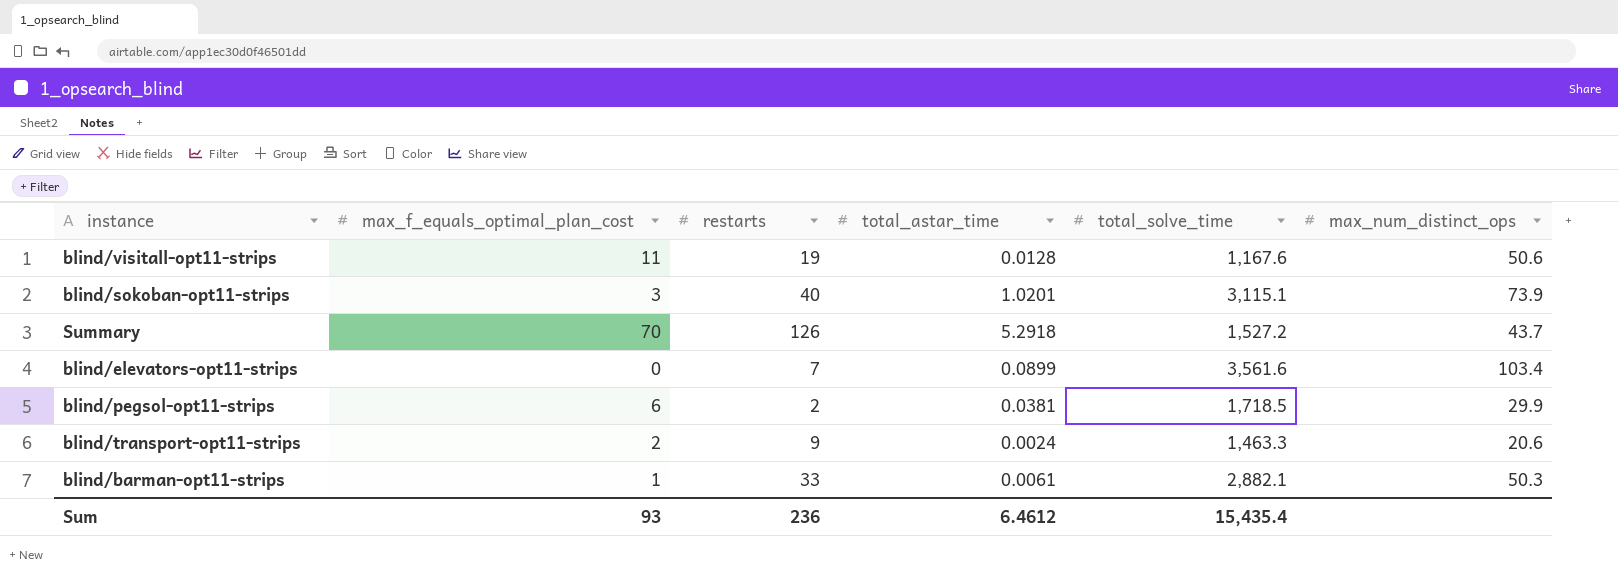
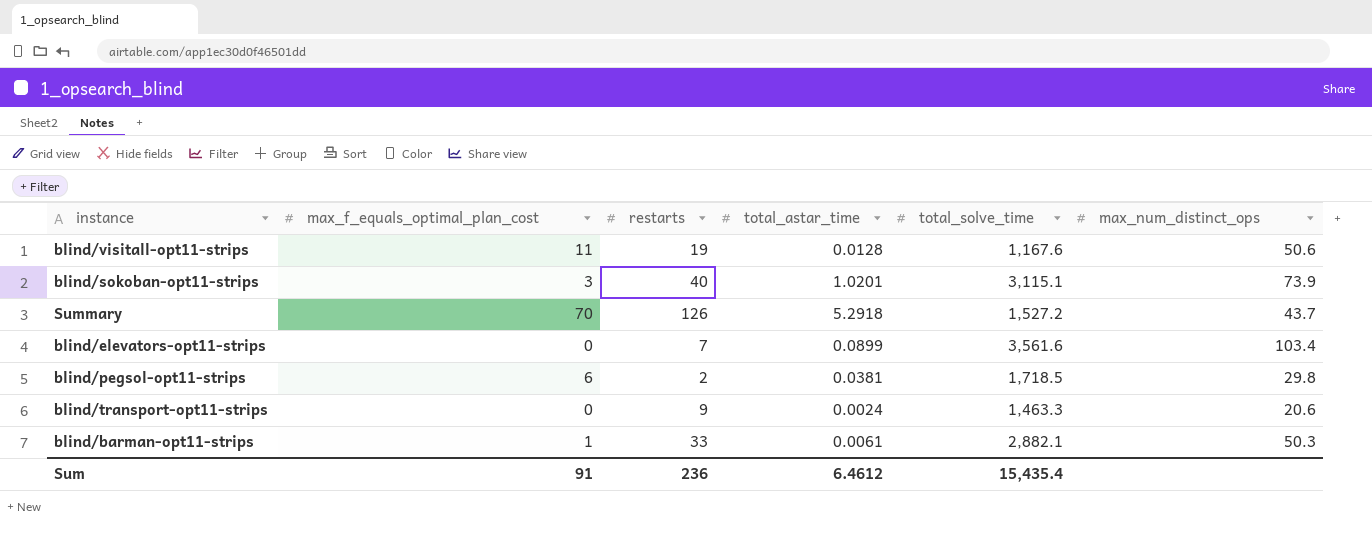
blind/pegsol-opt11-strips | max_num_distinct_ops: 29.9 -> 29.8
blind/transport-opt11-strips | max_f_equals_optimal_plan_cost: 2 -> 0
Sum | max_f_equals_optimal_plan_cost: 93 -> 91

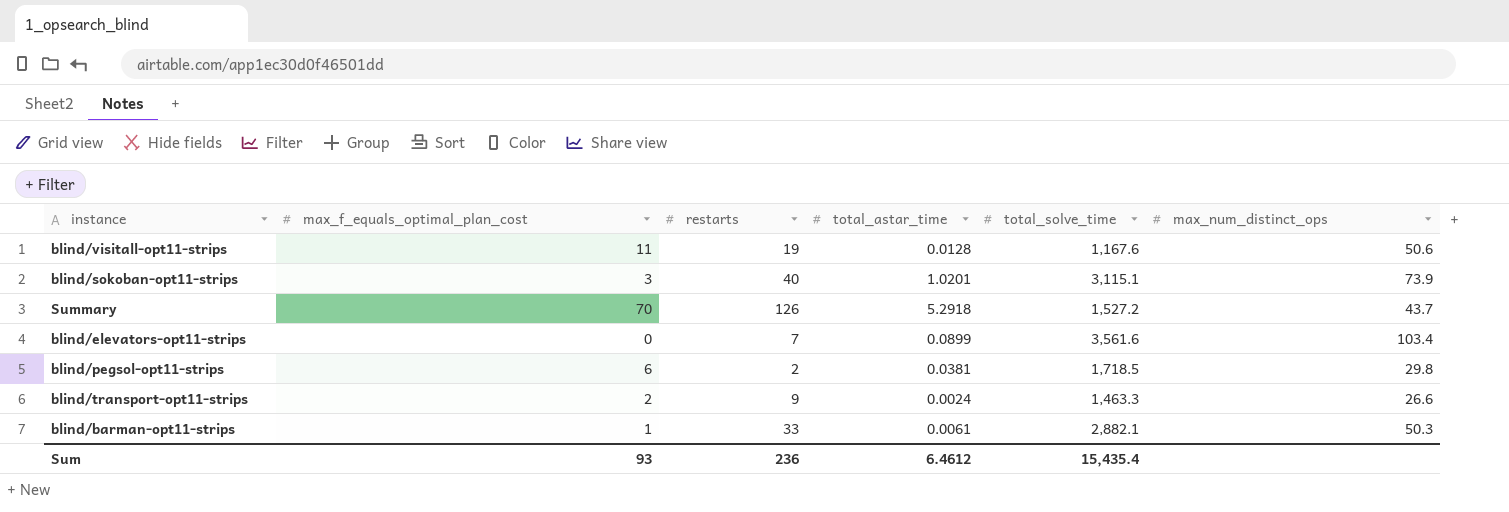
blind/transport-opt11-strips | max_f_equals_optimal_plan_cost: 0 -> 2
blind/transport-opt11-strips | max_num_distinct_ops: 20.6 -> 26.6
Sum | max_f_equals_optimal_plan_cost: 91 -> 93

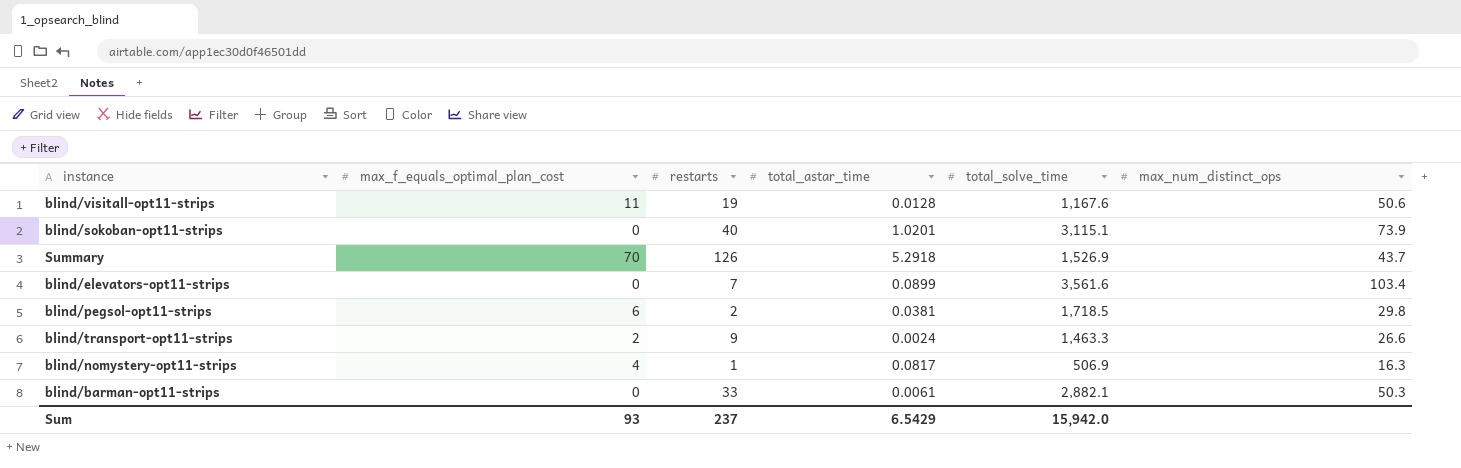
blind/sokoban-opt11-strips | max_f_equals_optimal_plan_cost: 3 -> 0
Summary | total_solve_time: 1,527.2 -> 1,526.9
row blind/nomystery-opt11-strips: none -> 4 | 1 | 0.0817 | 506.9 | 16.3
blind/barman-opt11-strips | max_f_equals_optimal_plan_cost: 1 -> 0
Sum | restarts: 236 -> 237
Sum | total_astar_time: 6.4612 -> 6.5429
Sum | total_solve_time: 15,435.4 -> 15,942.0

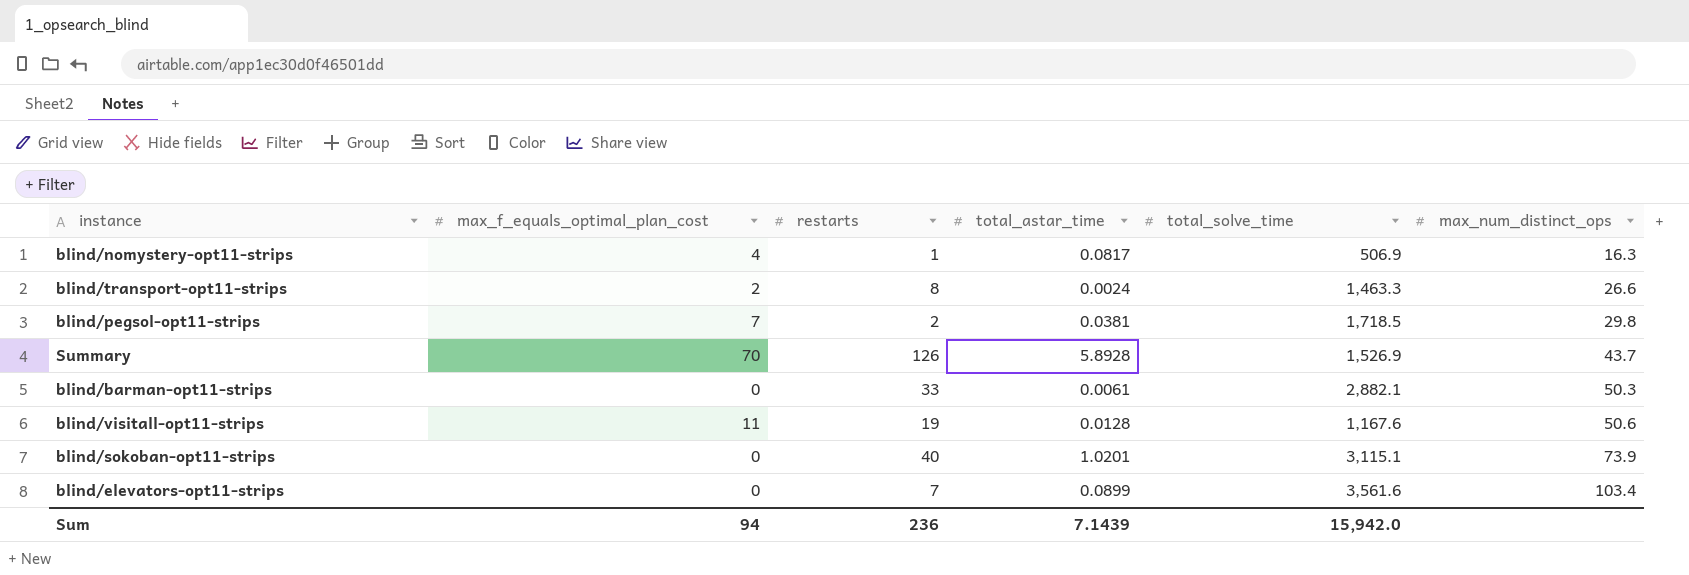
row order: none -> max_num_distinct_ops ascending
blind/transport-opt11-strips | restarts: 9 -> 8
blind/pegsol-opt11-strips | max_f_equals_optimal_plan_cost: 6 -> 7
Summary | total_astar_time: 5.2918 -> 5.8928
Sum | max_f_equals_optimal_plan_cost: 93 -> 94
Sum | restarts: 237 -> 236
Sum | total_astar_time: 6.5429 -> 7.1439

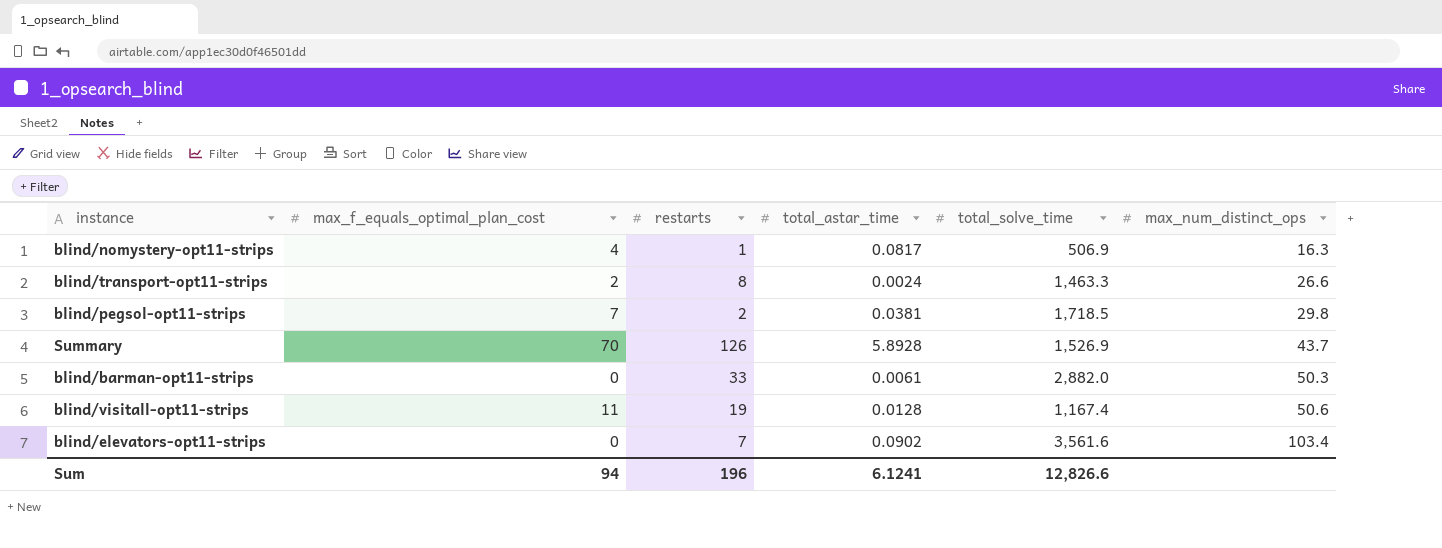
row blind/sokoban-opt11-strips: 0 | 40 | 1.0201 | 3,115.1 | 73.9 -> none
blind/barman-opt11-strips | total_solve_time: 2,882.1 -> 2,882.0
blind/visitall-opt11-strips | total_solve_time: 1,167.6 -> 1,167.4
blind/elevators-opt11-strips | total_astar_time: 0.0899 -> 0.0902
Sum | restarts: 236 -> 196
Sum | total_astar_time: 7.1439 -> 6.1241
Sum | total_solve_time: 15,942.0 -> 12,826.6

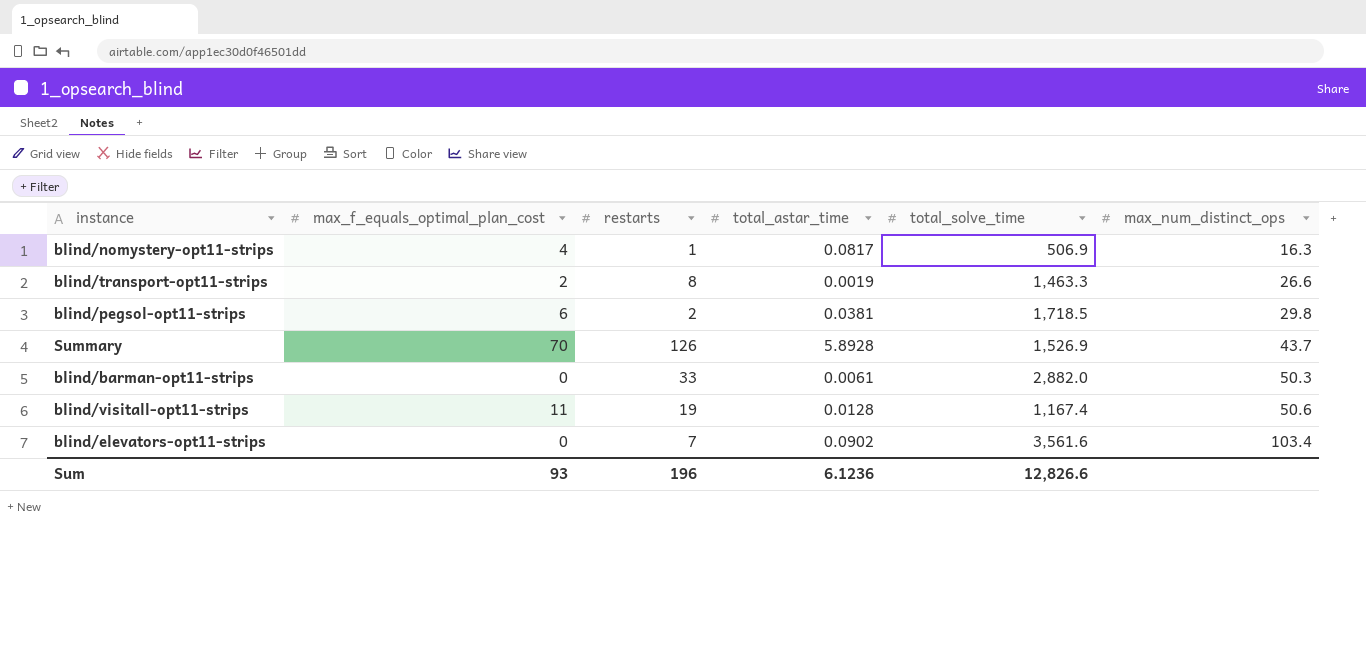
blind/transport-opt11-strips | total_astar_time: 0.0024 -> 0.0019
blind/pegsol-opt11-strips | max_f_equals_optimal_plan_cost: 7 -> 6
Sum | max_f_equals_optimal_plan_cost: 94 -> 93
Sum | total_astar_time: 6.1241 -> 6.1236

